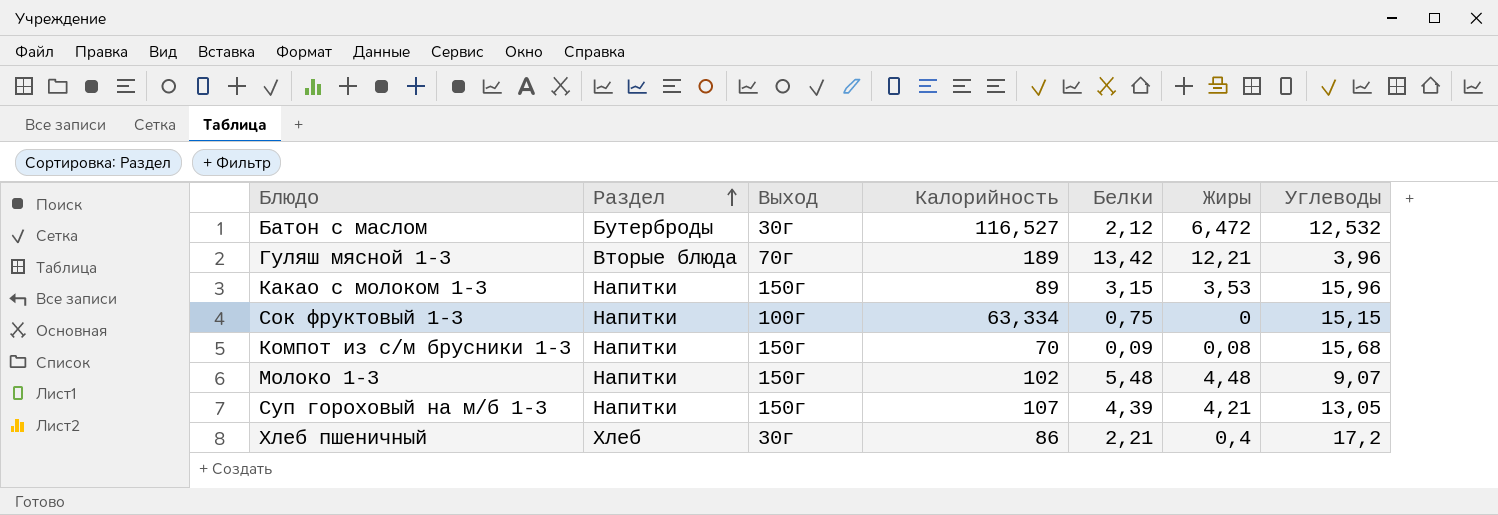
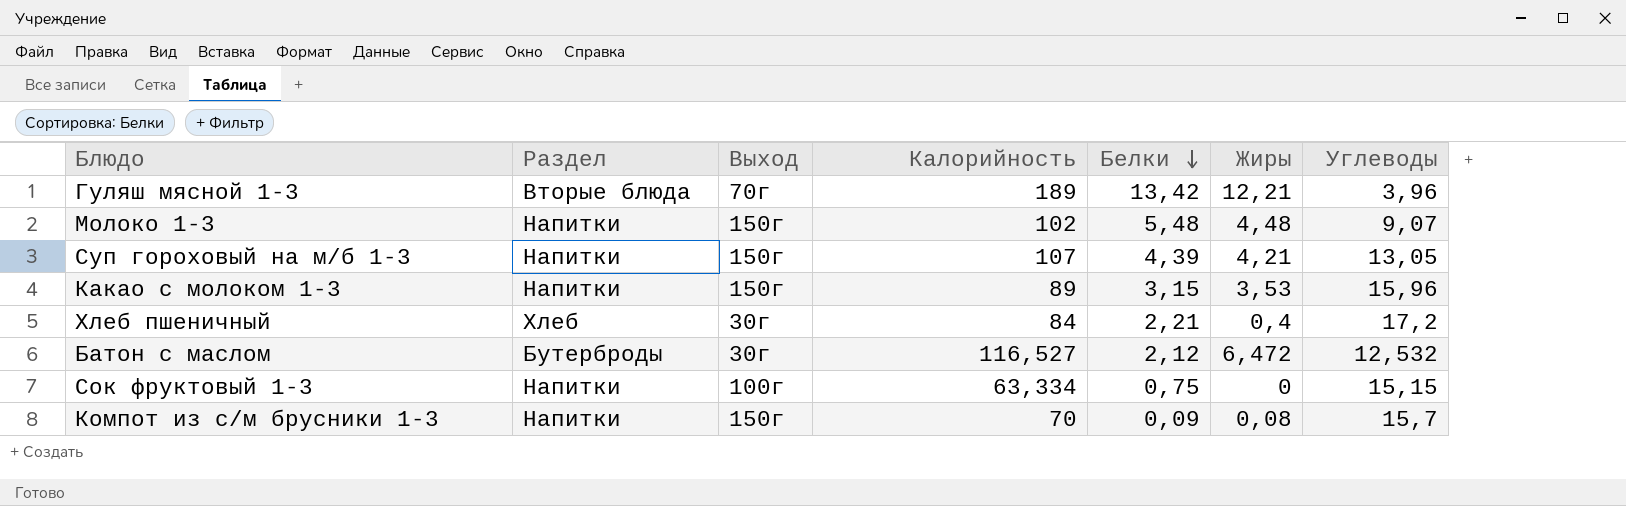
row order: Раздел ascending -> Белки descending
Хлеб пшеничный | Калорийность: 86 -> 84
Компот из с/м брусники 1-3 | Углеводы: 15,68 -> 15,7

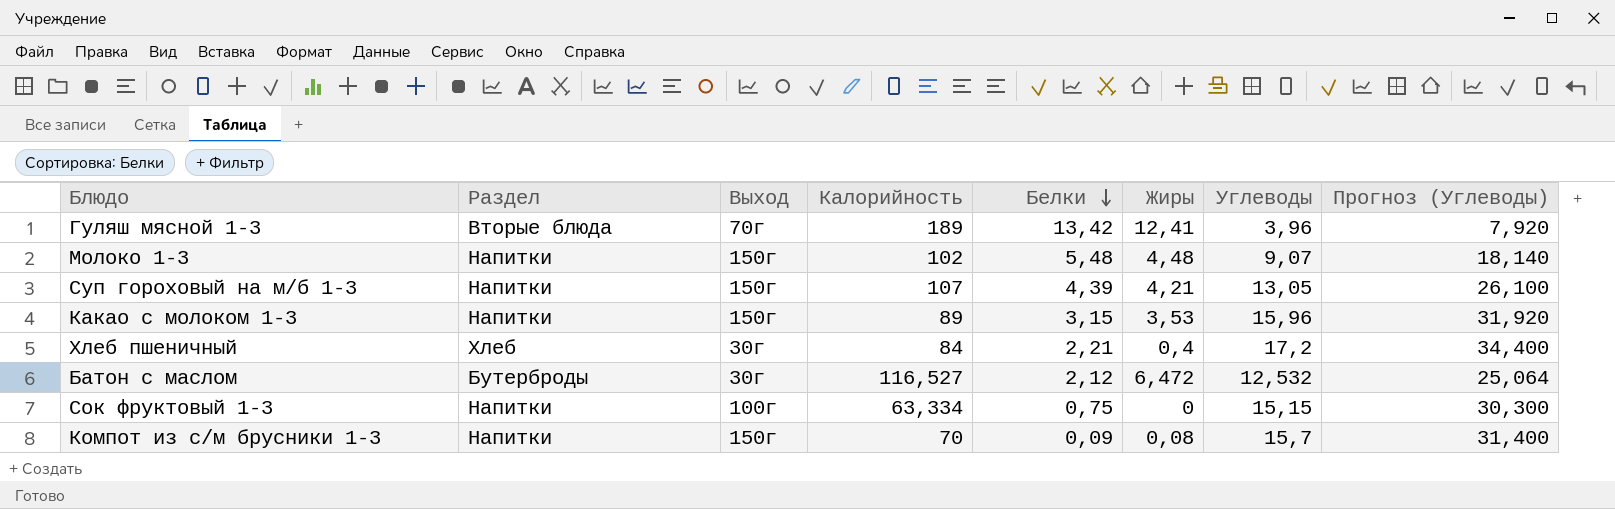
column Прогноз (Углеводы) | formula: none -> [Углеводы] * 2
Гуляш мясной 1-3 | Жиры: 12,21 -> 12,41

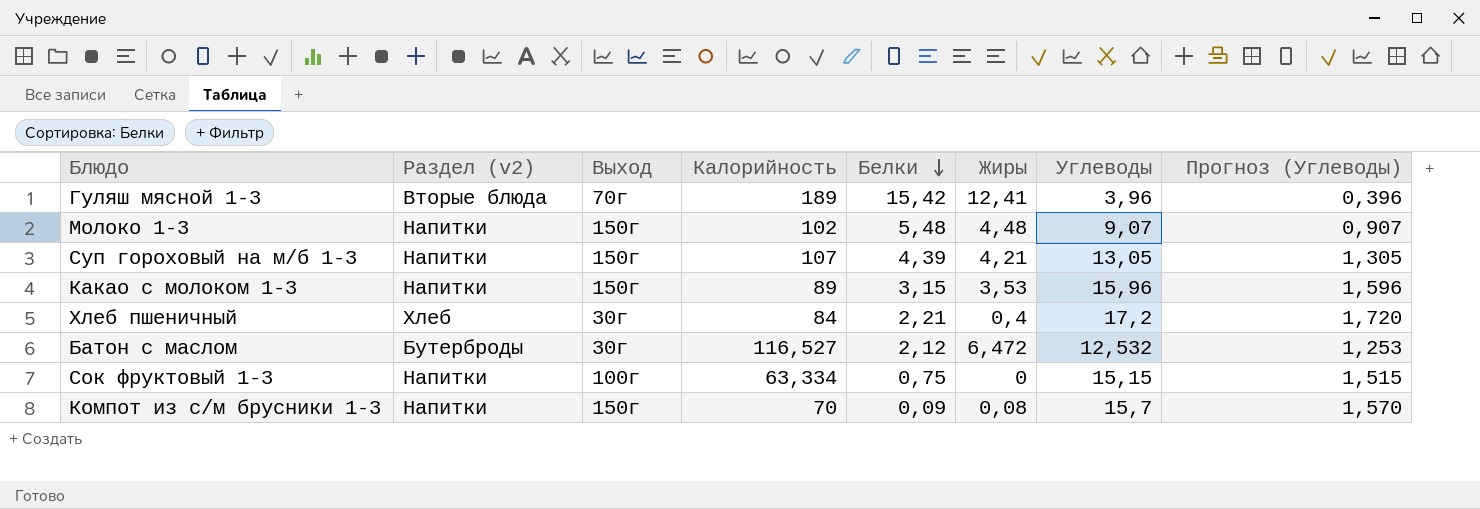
column name: Раздел -> Раздел (v2)
column Прогноз (Углеводы) | formula: [Углеводы] * 2 -> [Углеводы] * 0,1
Гуляш мясной 1-3 | Белки: 13,42 -> 15,42

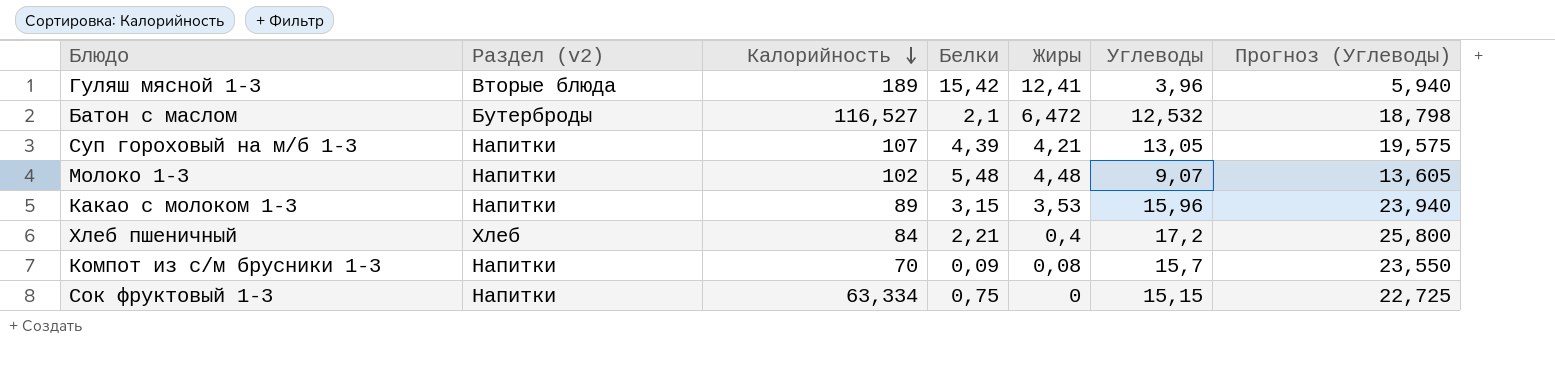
row order: Белки descending -> Калорийность descending
column Выход | position: 3 -> none
column Прогноз (Углеводы) | formula: [Углеводы] * 0,1 -> [Углеводы] * 1,5
Батон с маслом | Белки: 2,12 -> 2,1

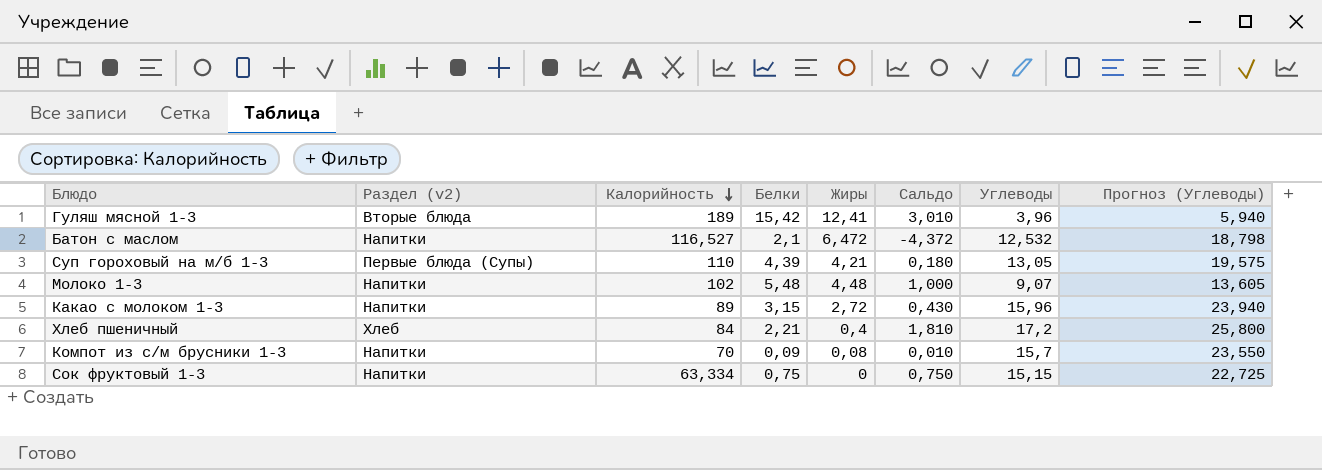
column Сальдо | formula: none -> [Белки] - [Жиры]
Батон с маслом | Раздел (v2): Бутерброды -> Напитки
Суп гороховый на м/б 1-3 | Раздел (v2): Напитки -> Первые блюда (Супы)
Суп гороховый на м/б 1-3 | Калорийность: 107 -> 110
Какао с молоком 1-3 | Жиры: 3,53 -> 2,72

